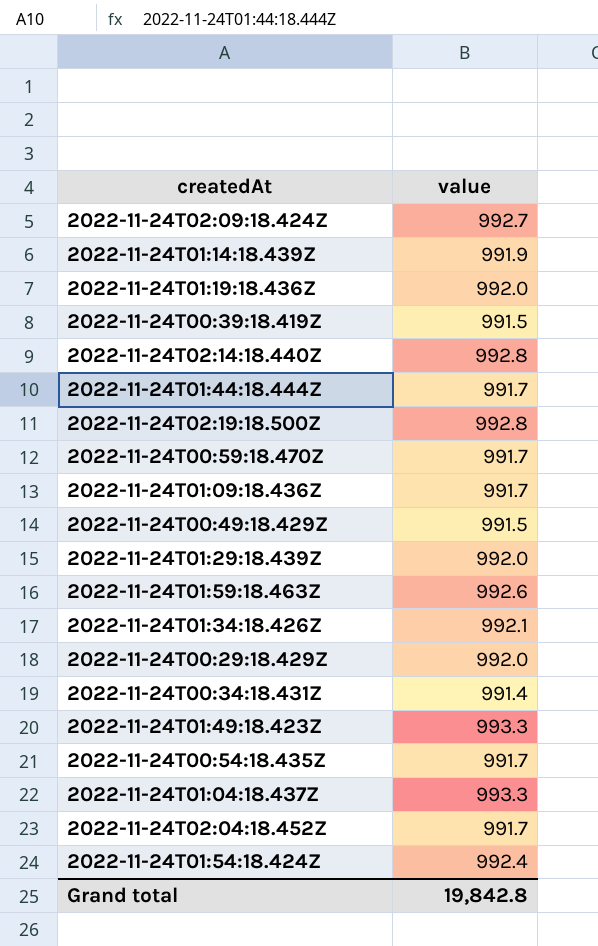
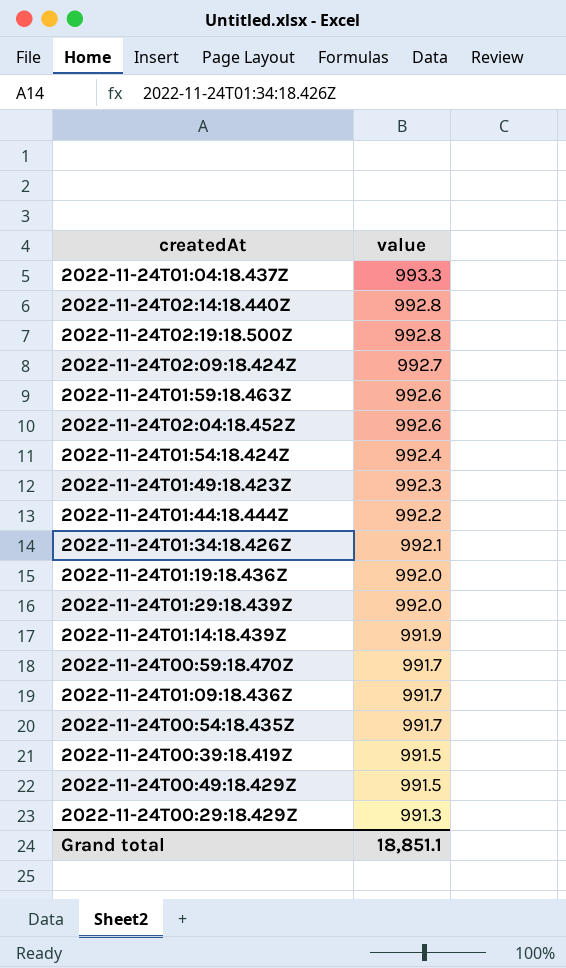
row order: none -> value descending
row 2022-11-24T00:34:18.431Z: 991.4 -> none
2022-11-24T02:04:18.452Z | value: 991.7 -> 992.6
2022-11-24T01:49:18.423Z | value: 993.3 -> 992.3
2022-11-24T01:44:18.444Z | value: 991.7 -> 992.2
2022-11-24T00:29:18.429Z | value: 992.0 -> 991.3
Grand total | value: 19,842.8 -> 18,851.1

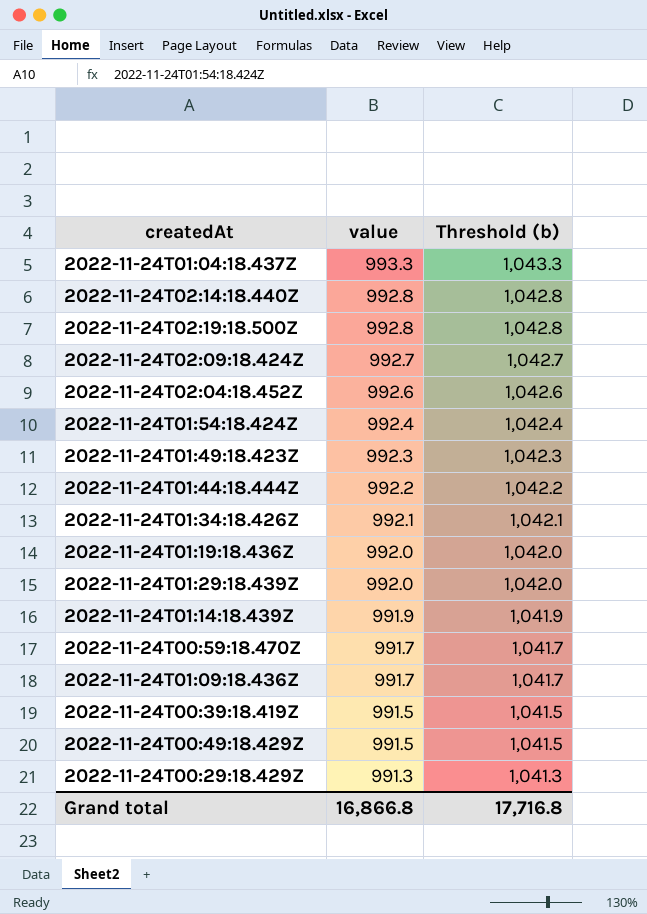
column Threshold (b) | formula: none -> [value] + 50
row 2022-11-24T01:59:18.463Z: 992.6 -> none
row 2022-11-24T00:54:18.435Z: 991.7 -> none
Grand total | value: 18,851.1 -> 16,866.8

